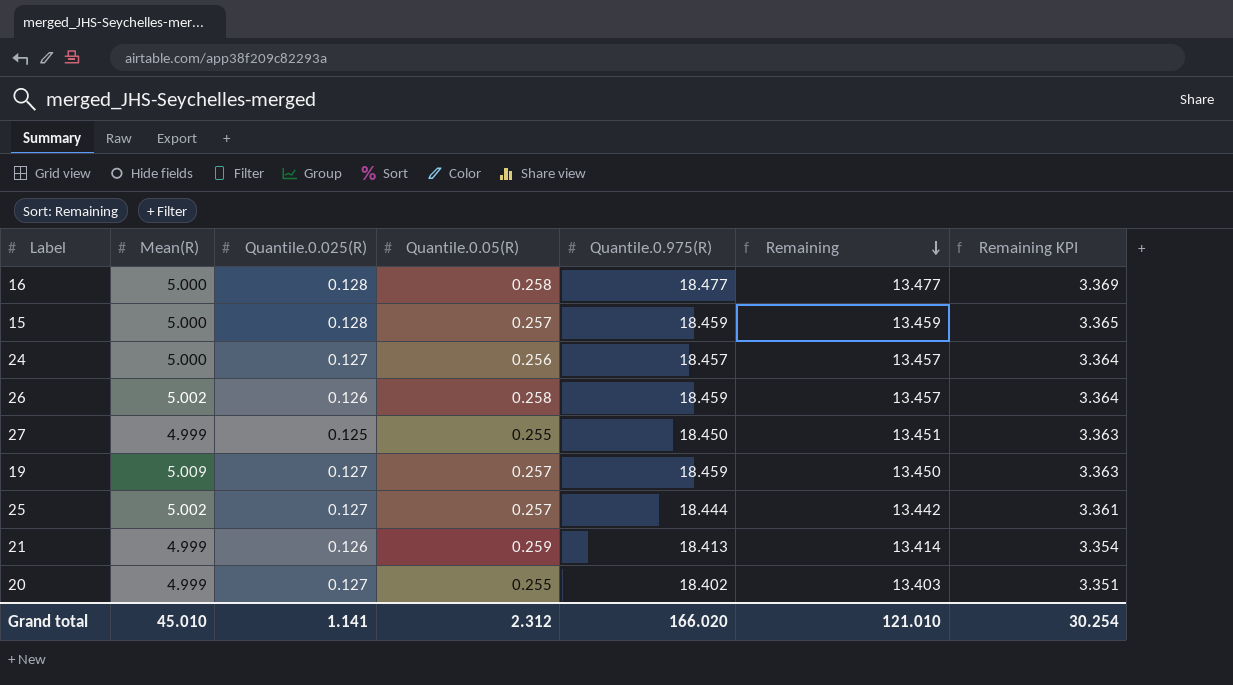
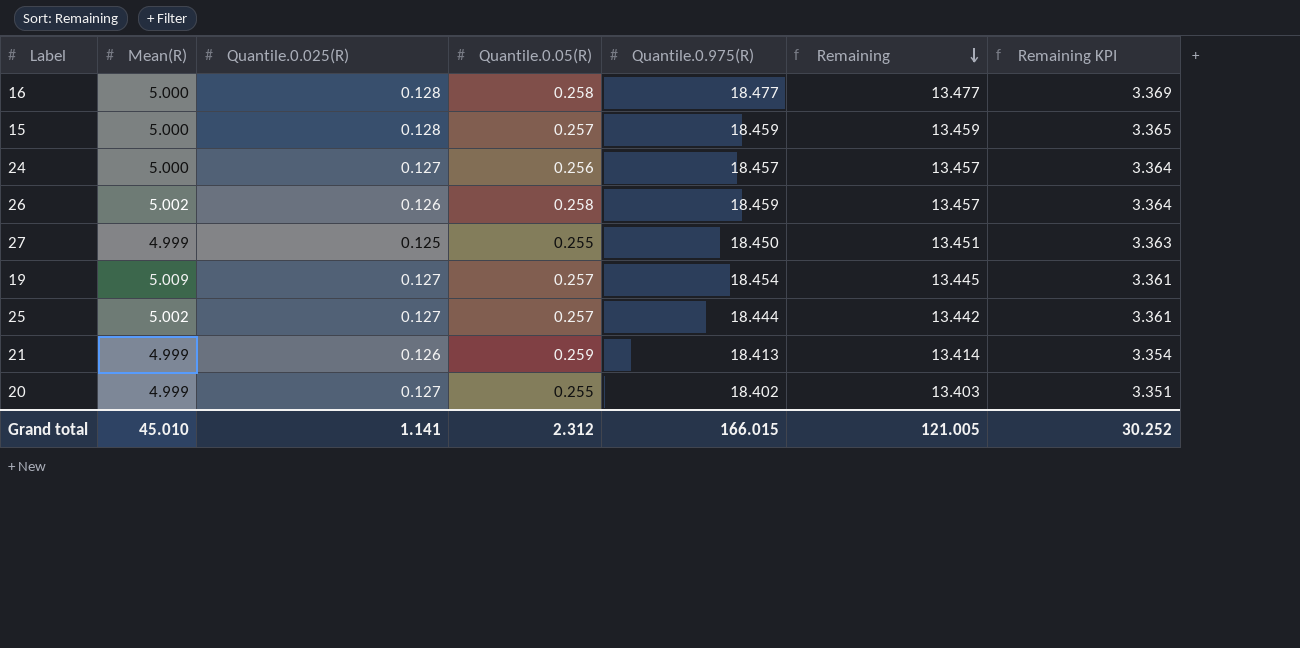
19 | Quantile.0.975(R): 18.459 -> 18.454
19 | Remaining: 13.450 -> 13.445
19 | Remaining KPI: 3.363 -> 3.361
Grand total | Quantile.0.975(R): 166.020 -> 166.015
Grand total | Remaining: 121.010 -> 121.005
Grand total | Remaining KPI: 30.254 -> 30.252

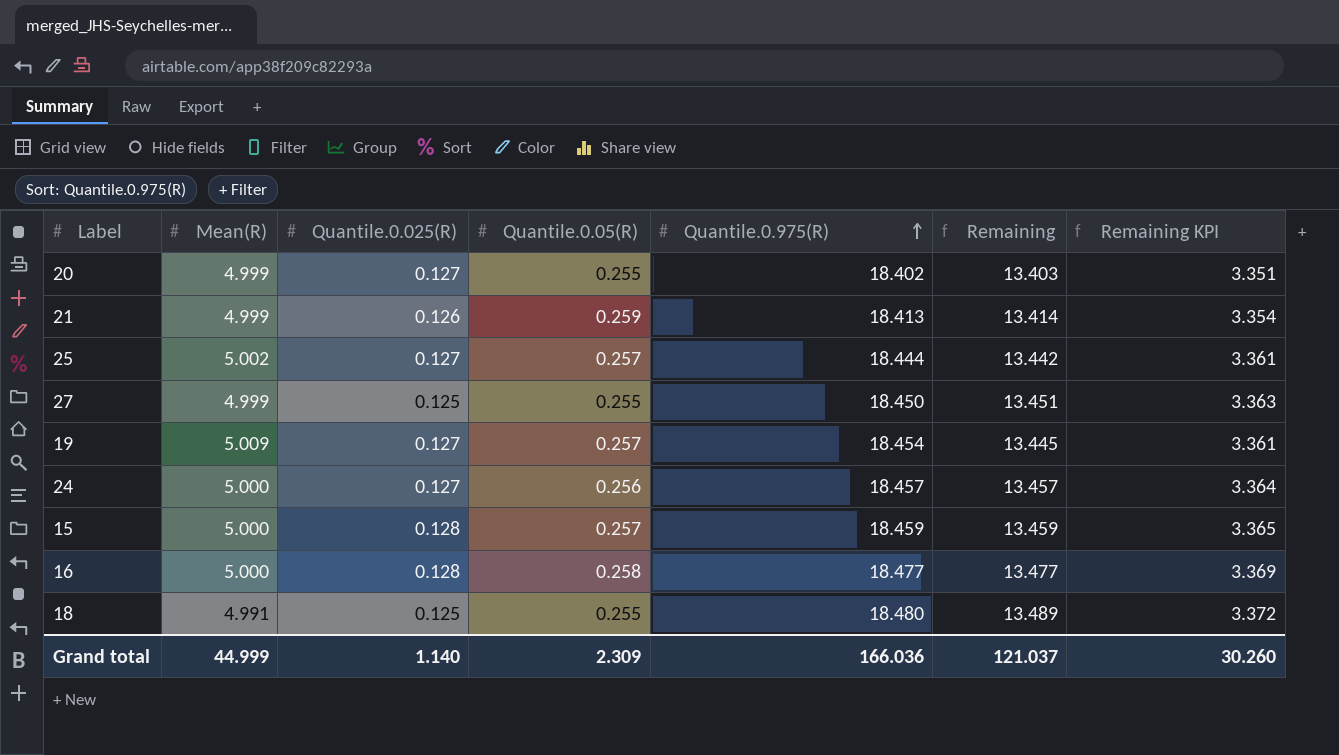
row order: Remaining descending -> Quantile.0.975(R) ascending
row 26: 5.002 | 0.126 | 0.258 | 18.459 | 13.457 | 3.364 -> none
row 18: none -> 4.991 | 0.125 | 0.255 | 18.480 | 13.489 | 3.372
Grand total | Mean(R): 45.010 -> 44.999
Grand total | Quantile.0.025(R): 1.141 -> 1.140
Grand total | Quantile.0.05(R): 2.312 -> 2.309
Grand total | Quantile.0.975(R): 166.015 -> 166.036
Grand total | Remaining: 121.005 -> 121.037
Grand total | Remaining KPI: 30.252 -> 30.260

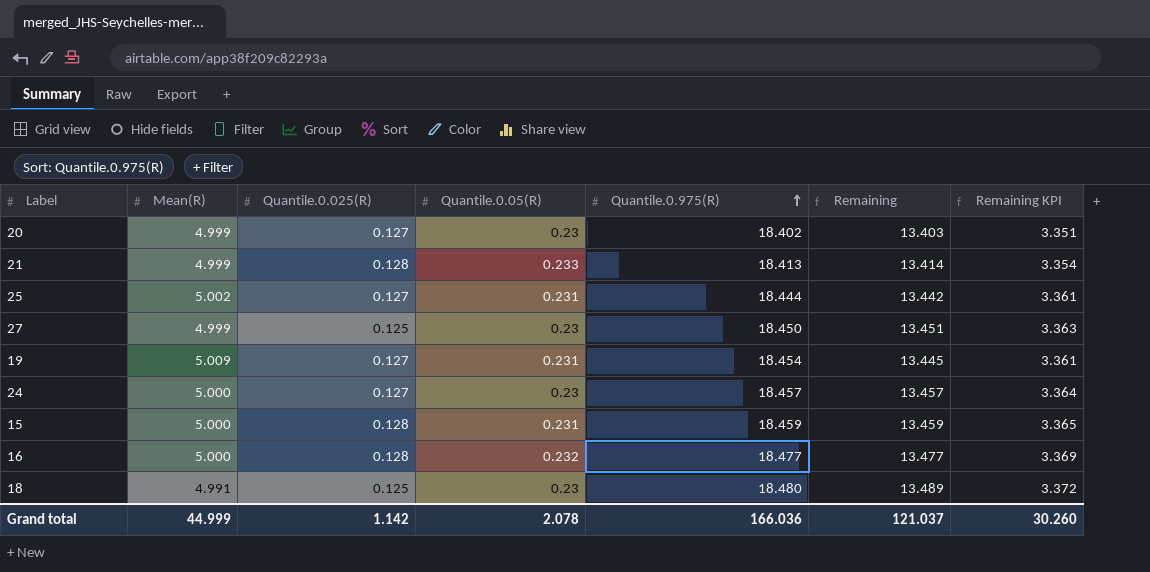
20 | Quantile.0.05(R): 0.255 -> 0.23
21 | Quantile.0.025(R): 0.126 -> 0.128
21 | Quantile.0.05(R): 0.259 -> 0.233
25 | Quantile.0.05(R): 0.257 -> 0.231
27 | Quantile.0.05(R): 0.255 -> 0.23
19 | Quantile.0.05(R): 0.257 -> 0.231
24 | Quantile.0.05(R): 0.256 -> 0.23
15 | Quantile.0.05(R): 0.257 -> 0.231
16 | Quantile.0.05(R): 0.258 -> 0.232
18 | Quantile.0.05(R): 0.255 -> 0.23
Grand total | Quantile.0.025(R): 1.140 -> 1.142
Grand total | Quantile.0.05(R): 2.309 -> 2.078

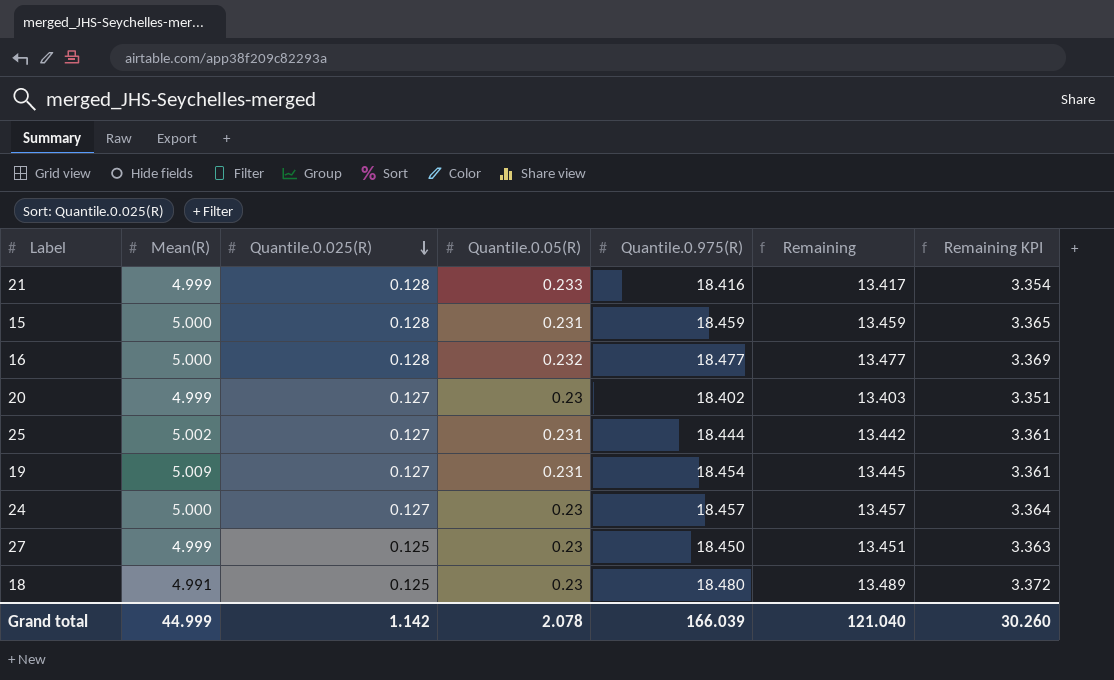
row order: Quantile.0.975(R) ascending -> Quantile.0.025(R) descending
21 | Quantile.0.975(R): 18.413 -> 18.416
21 | Remaining: 13.414 -> 13.417
Grand total | Quantile.0.975(R): 166.036 -> 166.039
Grand total | Remaining: 121.037 -> 121.040

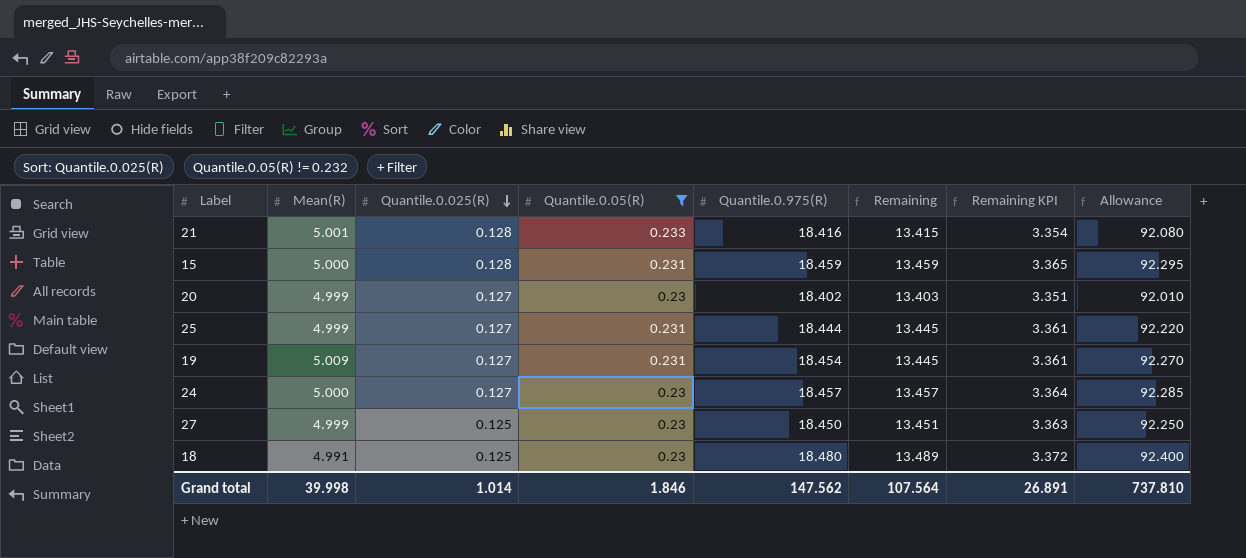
filter: none -> Quantile.0.05(R) != 0.232
column Allowance | formula: none -> [Quantile.0.975(R)] * 5
21 | Mean(R): 4.999 -> 5.001
21 | Remaining: 13.417 -> 13.415
25 | Mean(R): 5.002 -> 4.999
25 | Remaining: 13.442 -> 13.445
Grand total | Mean(R): 44.999 -> 39.998
Grand total | Quantile.0.025(R): 1.142 -> 1.014
Grand total | Quantile.0.05(R): 2.078 -> 1.846
Grand total | Quantile.0.975(R): 166.039 -> 147.562
Grand total | Remaining: 121.040 -> 107.564
Grand total | Remaining KPI: 30.260 -> 26.891

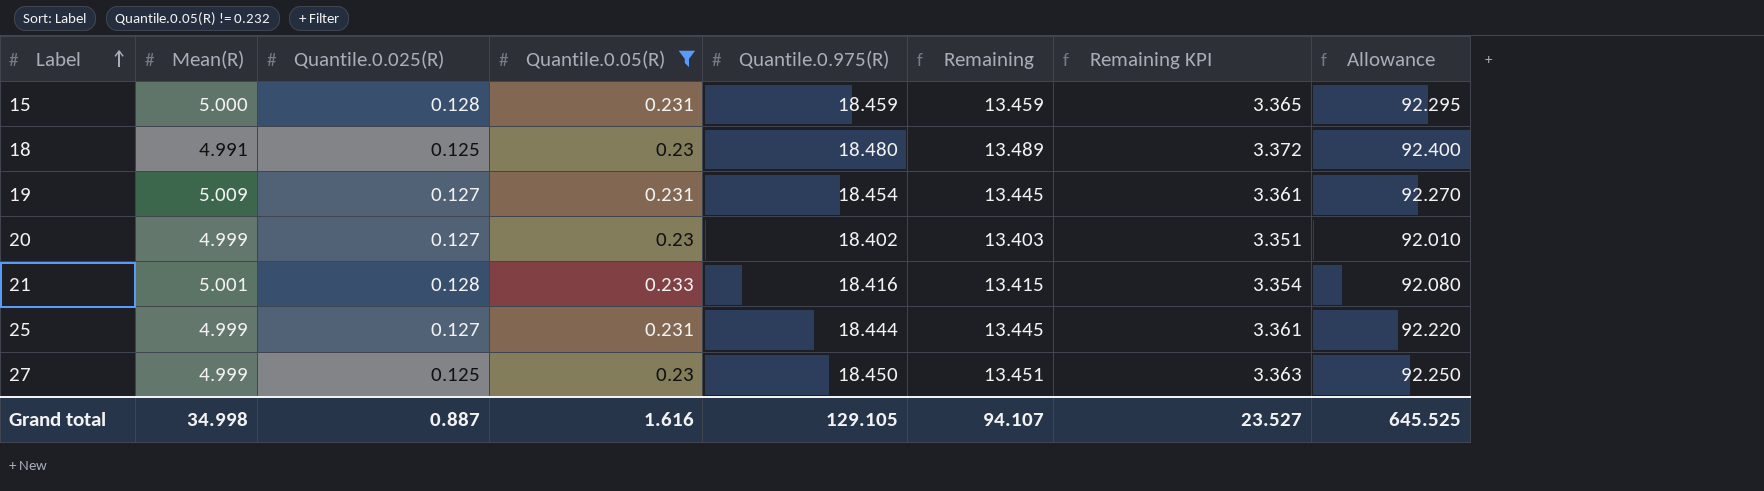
row order: Quantile.0.025(R) descending -> Label ascending
row 24: 5.000 | 0.127 | 0.23 | 18.457 | 13.457 | 3.364 | 92.285 -> none
Grand total | Mean(R): 39.998 -> 34.998
Grand total | Quantile.0.025(R): 1.014 -> 0.887
Grand total | Quantile.0.05(R): 1.846 -> 1.616
Grand total | Quantile.0.975(R): 147.562 -> 129.105
Grand total | Remaining: 107.564 -> 94.107
Grand total | Remaining KPI: 26.891 -> 23.527
Grand total | Allowance: 737.810 -> 645.525

